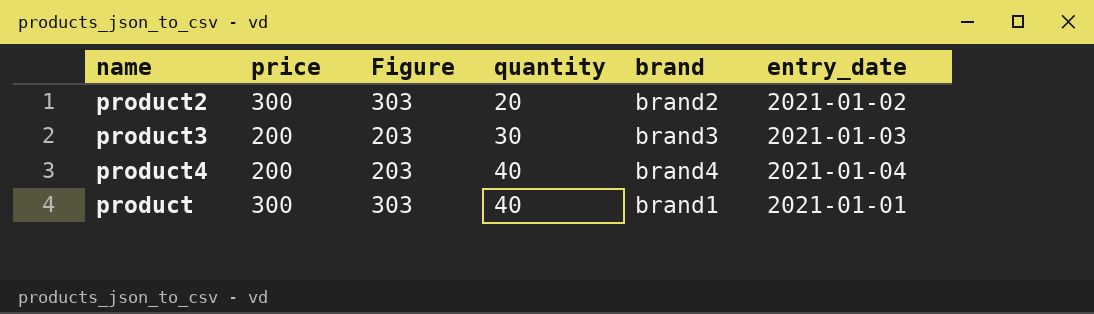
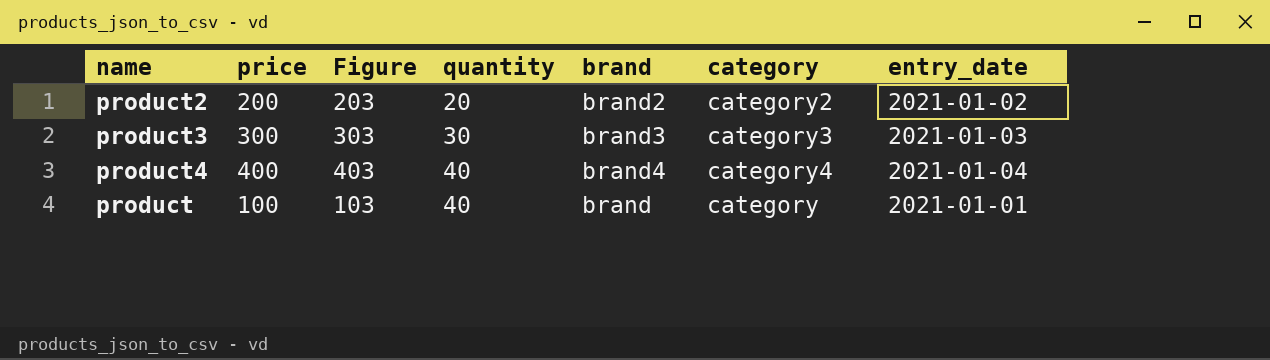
column category | position: none -> 6
product2 | price: 300 -> 200
product2 | Figure: 303 -> 203
product3 | price: 200 -> 300
product3 | Figure: 203 -> 303
product4 | price: 200 -> 400
product4 | Figure: 203 -> 403
product | price: 300 -> 100
product | Figure: 303 -> 103
product | brand: brand1 -> brand

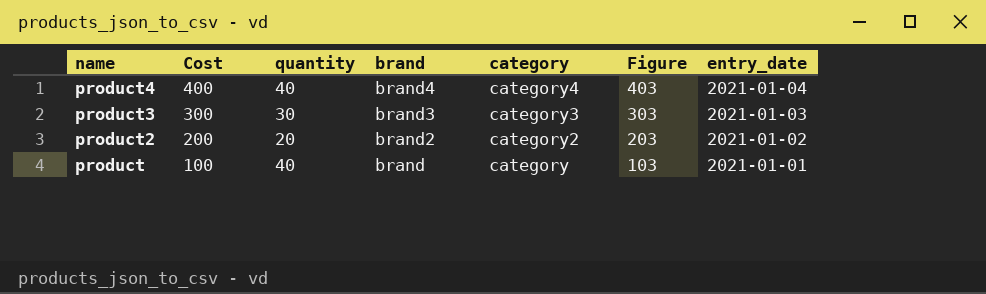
row order: quantity ascending -> name descending
column name: price -> Cost
column Figure | position: 3 -> 6

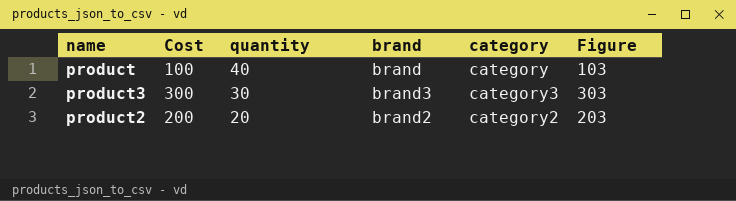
row order: name descending -> quantity descending
column entry_date | position: 7 -> none
row product4: 400 | 40 | brand4 | category4 | 403 | 2021-01-04 -> none

